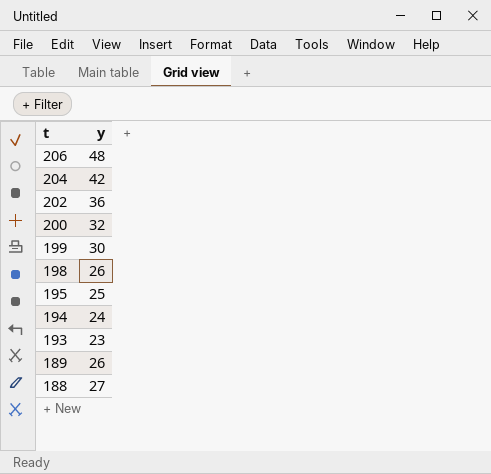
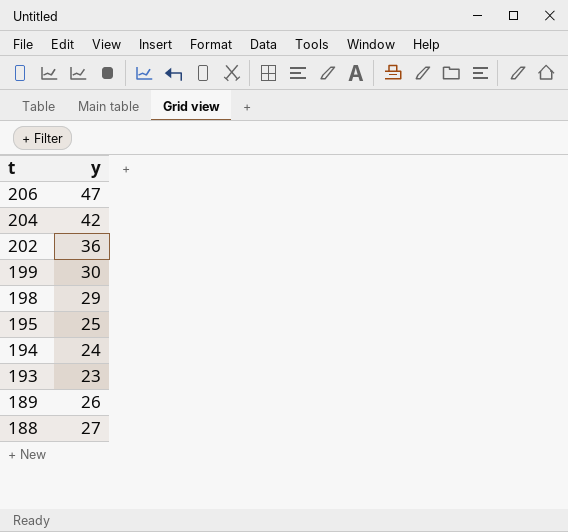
row 200: 32 -> none
206 | y: 48 -> 47
198 | y: 26 -> 29

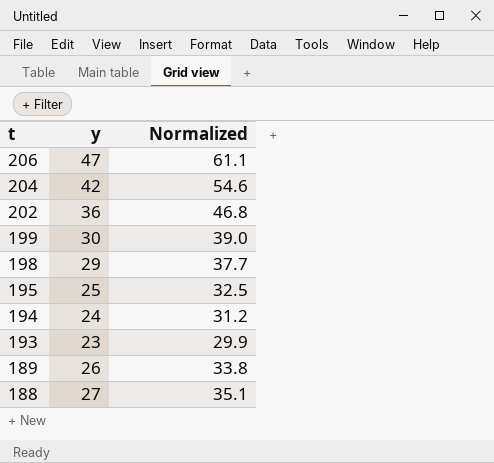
column Normalized | formula: none -> [y] * 1.3

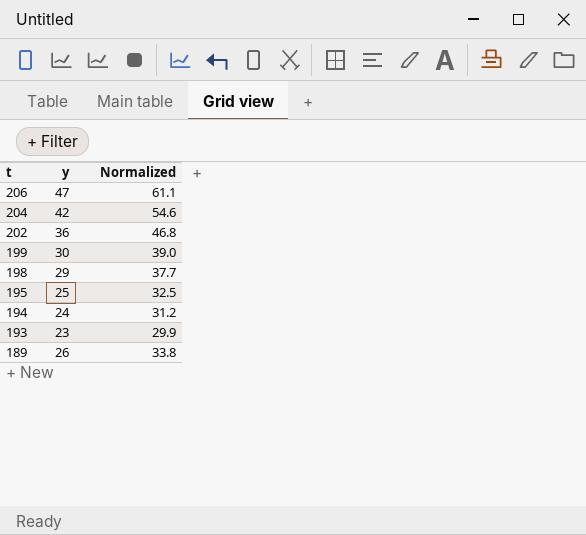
row 188: 27 | 35.1 -> none

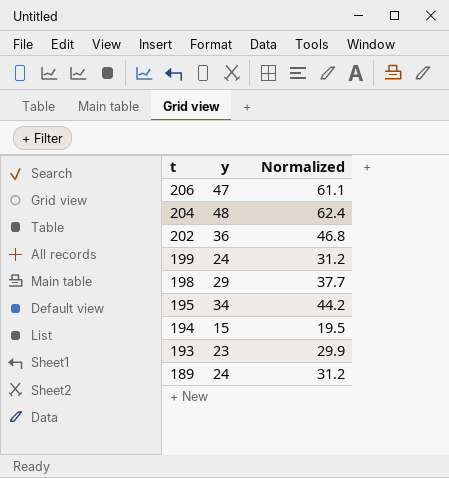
204 | y: 42 -> 48
204 | Normalized: 54.6 -> 62.4
199 | y: 30 -> 24
199 | Normalized: 39.0 -> 31.2
195 | y: 25 -> 34
195 | Normalized: 32.5 -> 44.2
194 | y: 24 -> 15
194 | Normalized: 31.2 -> 19.5
189 | y: 26 -> 24
189 | Normalized: 33.8 -> 31.2

